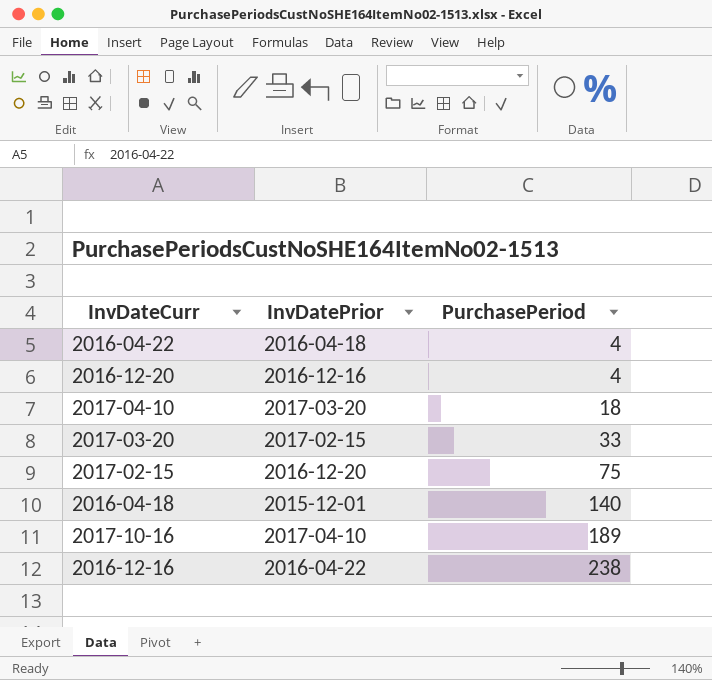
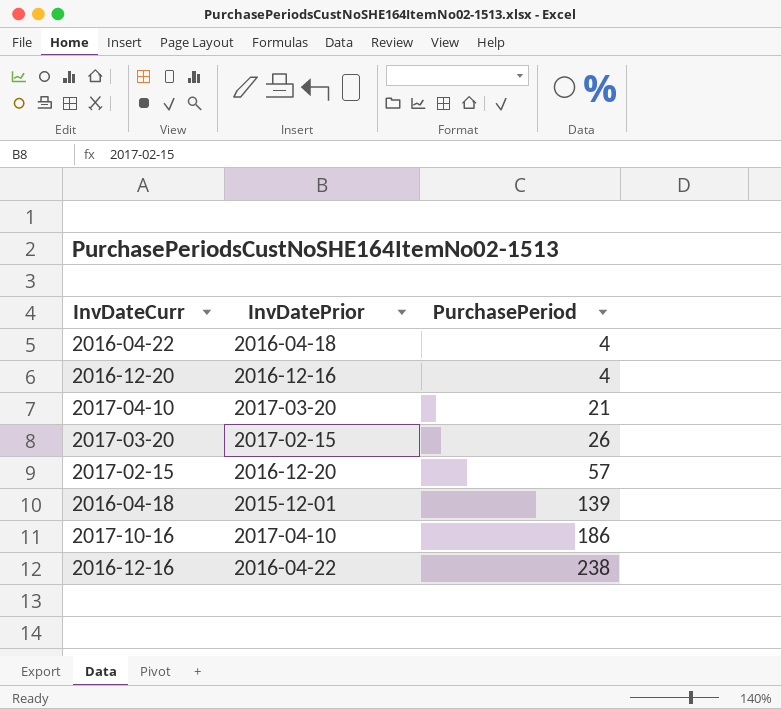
2017-04-10 | PurchasePeriod: 18 -> 21
2017-03-20 | PurchasePeriod: 33 -> 26
2017-02-15 | PurchasePeriod: 75 -> 57
2016-04-18 | PurchasePeriod: 140 -> 139
2017-10-16 | PurchasePeriod: 189 -> 186

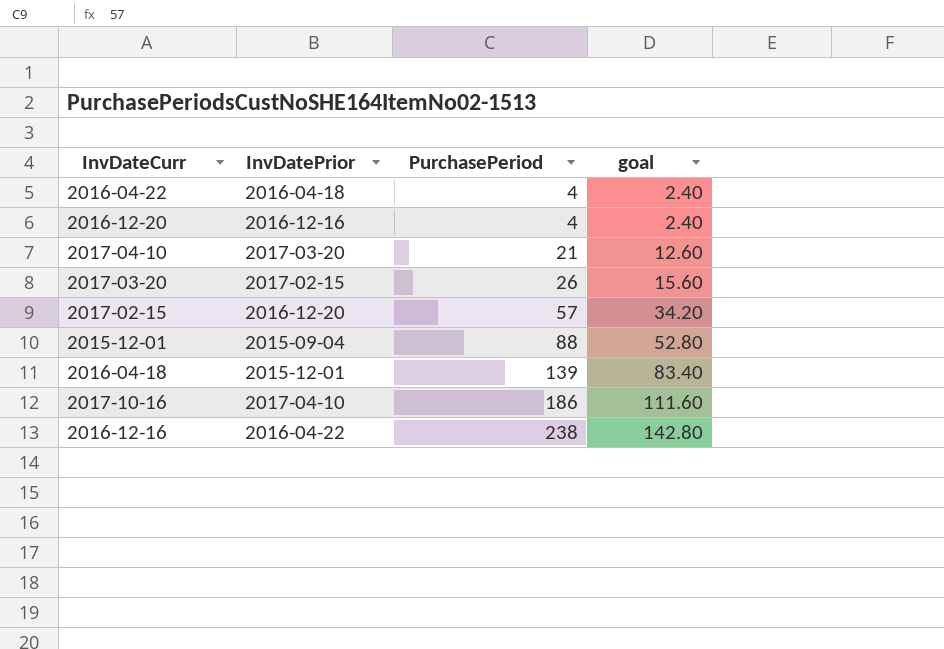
column goal | formula: none -> [PurchasePeriod] * 0.6
row 2015-12-01: none -> 2015-09-04 | 88 | 52.80

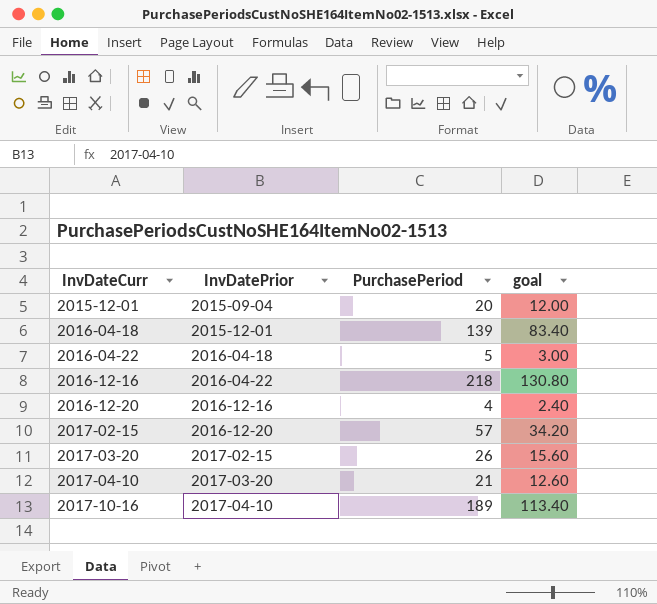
row order: PurchasePeriod ascending -> InvDateCurr ascending
2015-12-01 | PurchasePeriod: 88 -> 20
2015-12-01 | goal: 52.80 -> 12.00
2016-04-22 | PurchasePeriod: 4 -> 5
2016-04-22 | goal: 2.40 -> 3.00
2016-12-16 | PurchasePeriod: 238 -> 218
2016-12-16 | goal: 142.80 -> 130.80
2017-10-16 | PurchasePeriod: 186 -> 189
2017-10-16 | goal: 111.60 -> 113.40

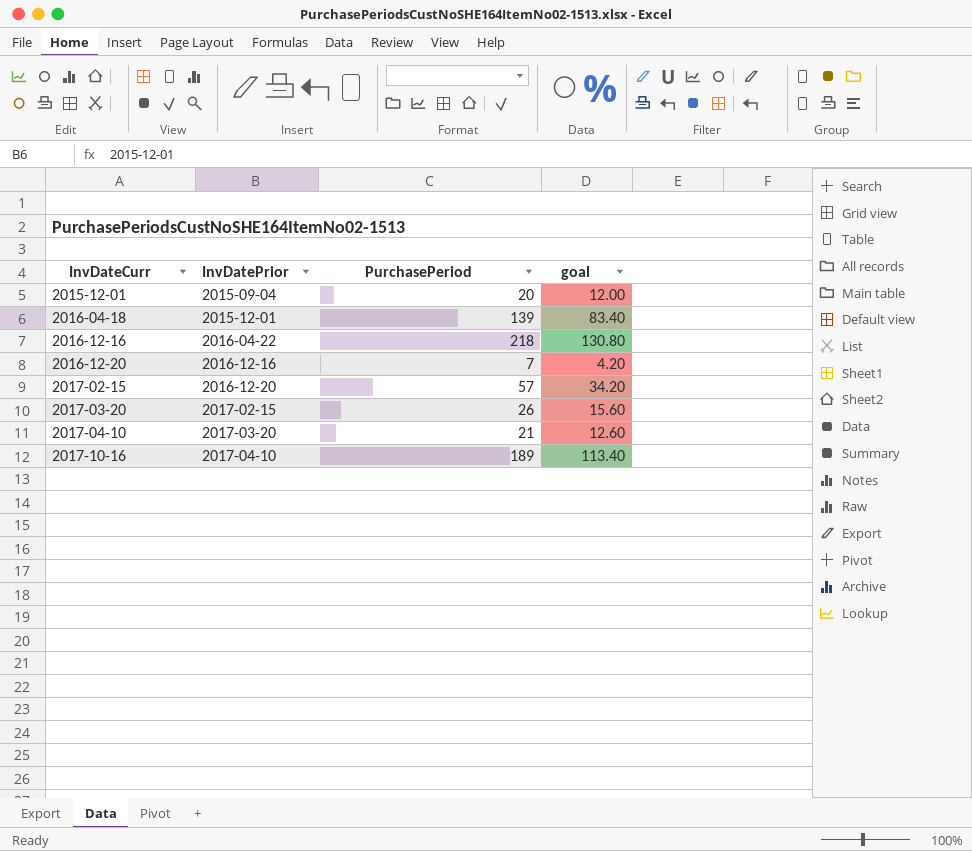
row 2016-04-22: 2016-04-18 | 5 | 3.00 -> none
2016-12-20 | PurchasePeriod: 4 -> 7
2016-12-20 | goal: 2.40 -> 4.20

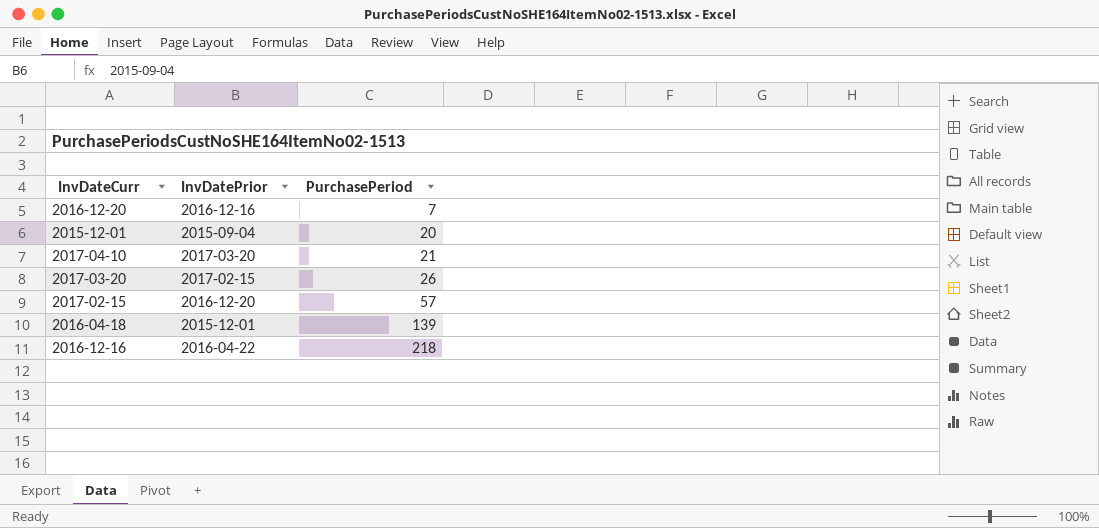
row order: InvDateCurr ascending -> PurchasePeriod ascending
column goal | formula: [PurchasePeriod] * 0.6 -> none
row 2017-10-16: 2017-04-10 | 189 | 113.40 -> none

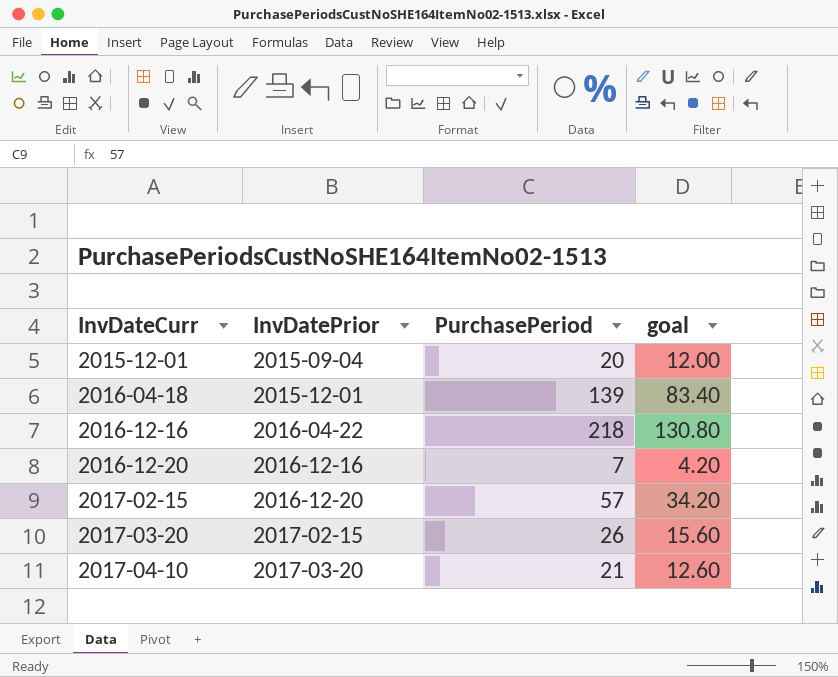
row order: PurchasePeriod ascending -> InvDateCurr ascending
column goal | formula: none -> [PurchasePeriod] * 0.6

